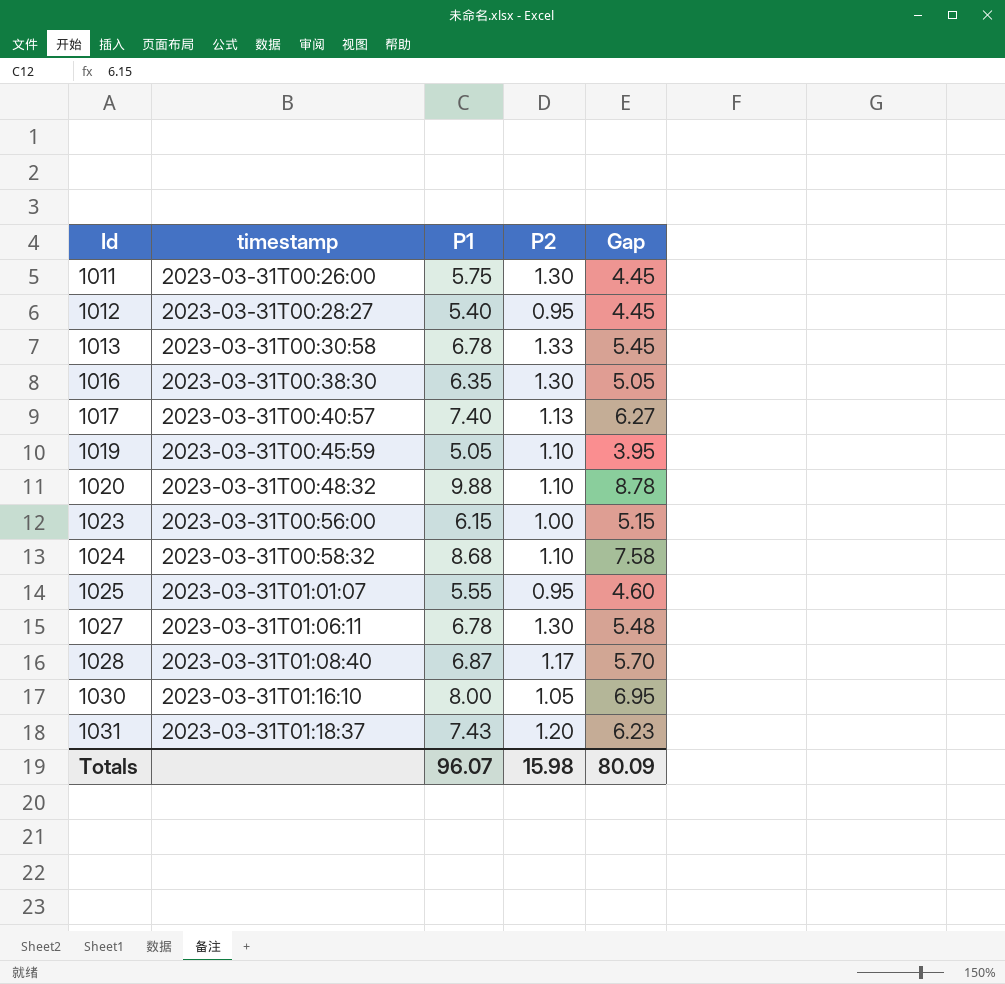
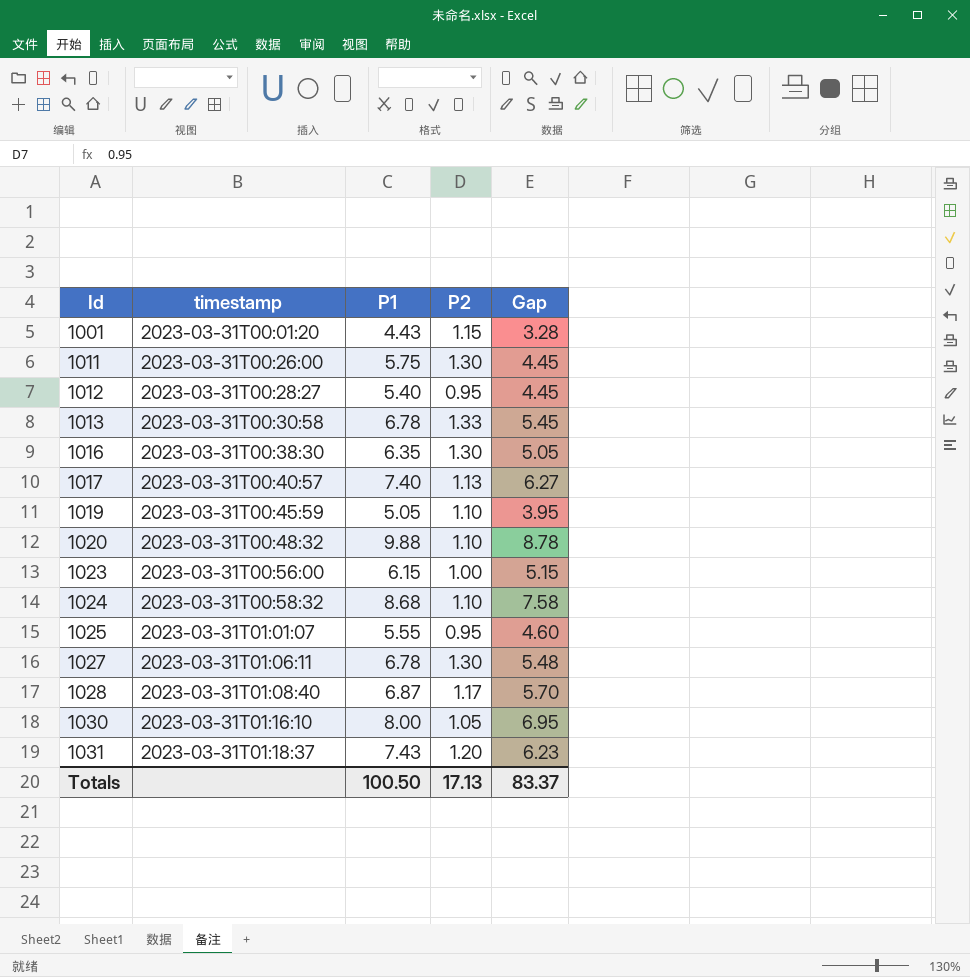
row 1001: none -> 2023-03-31T00:01:20 | 4.43 | 1.15 | 3.28
Totals | P1: 96.07 -> 100.50
Totals | P2: 15.98 -> 17.13
Totals | Gap: 80.09 -> 83.37

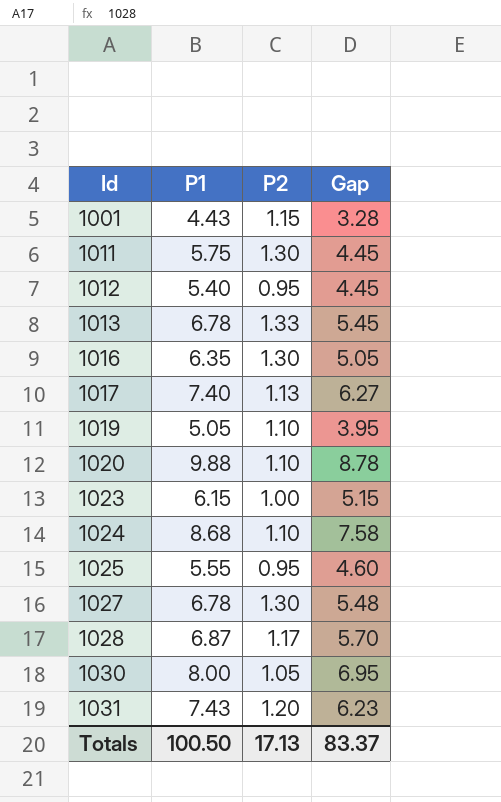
column timestamp | position: 2 -> none

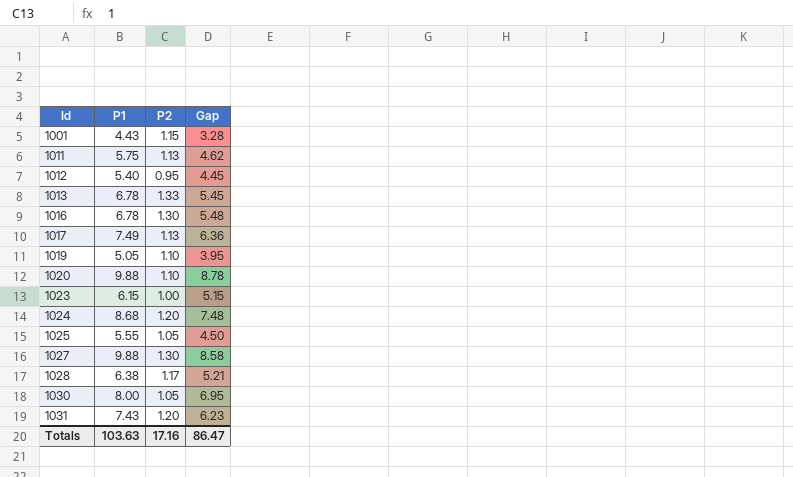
1011 | P2: 1.30 -> 1.13
1011 | Gap: 4.45 -> 4.62
1016 | P1: 6.35 -> 6.78
1016 | Gap: 5.05 -> 5.48
1017 | P1: 7.40 -> 7.49
1017 | Gap: 6.27 -> 6.36
1024 | P2: 1.10 -> 1.20
1024 | Gap: 7.58 -> 7.48
1025 | P2: 0.95 -> 1.05
1025 | Gap: 4.60 -> 4.50
1027 | P1: 6.78 -> 9.88
1027 | Gap: 5.48 -> 8.58
1028 | P1: 6.87 -> 6.38
1028 | Gap: 5.70 -> 5.21
Totals | P1: 100.50 -> 103.63
Totals | P2: 17.13 -> 17.16
Totals | Gap: 83.37 -> 86.47

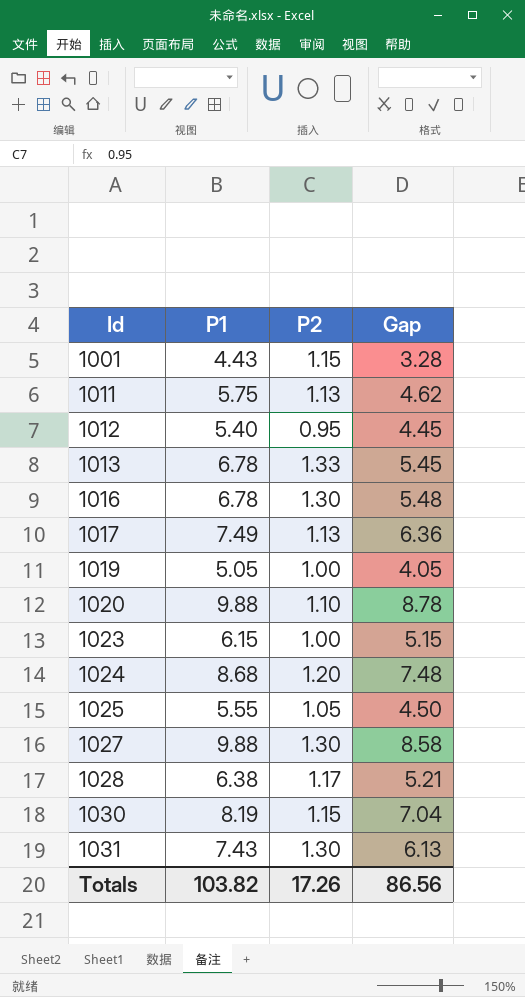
1019 | P2: 1.10 -> 1.00
1019 | Gap: 3.95 -> 4.05
1030 | P1: 8.00 -> 8.19
1030 | P2: 1.05 -> 1.15
1030 | Gap: 6.95 -> 7.04
1031 | P2: 1.20 -> 1.30
1031 | Gap: 6.23 -> 6.13
Totals | P1: 103.63 -> 103.82
Totals | P2: 17.16 -> 17.26
Totals | Gap: 86.47 -> 86.56

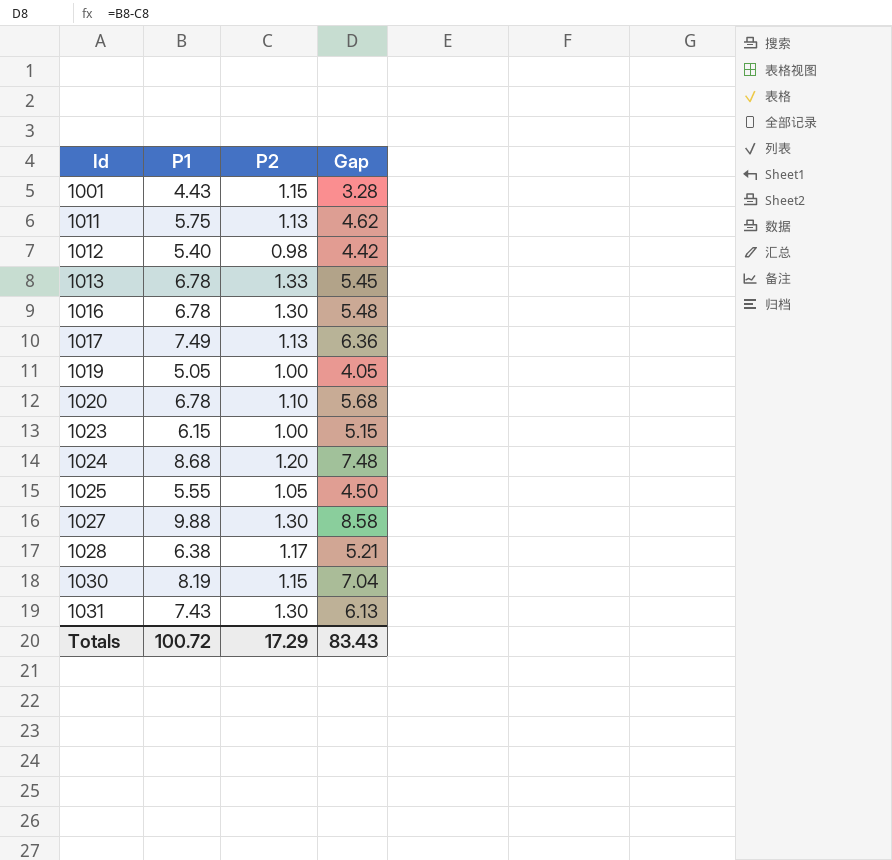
1012 | P2: 0.95 -> 0.98
1012 | Gap: 4.45 -> 4.42
1020 | P1: 9.88 -> 6.78
1020 | Gap: 8.78 -> 5.68
Totals | P1: 103.82 -> 100.72
Totals | P2: 17.26 -> 17.29
Totals | Gap: 86.56 -> 83.43

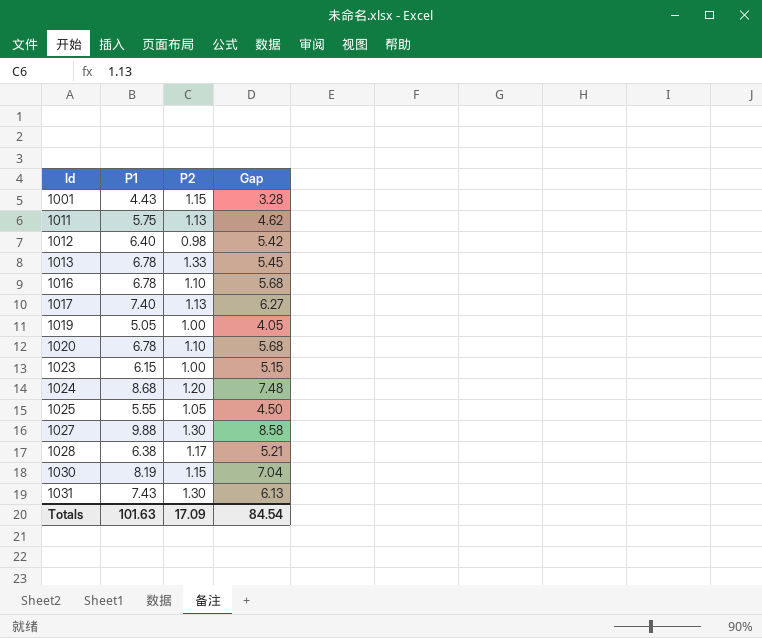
1012 | P1: 5.40 -> 6.40
1012 | Gap: 4.42 -> 5.42
1016 | P2: 1.30 -> 1.10
1016 | Gap: 5.48 -> 5.68
1017 | P1: 7.49 -> 7.40
1017 | Gap: 6.36 -> 6.27
Totals | P1: 100.72 -> 101.63
Totals | P2: 17.29 -> 17.09
Totals | Gap: 83.43 -> 84.54

